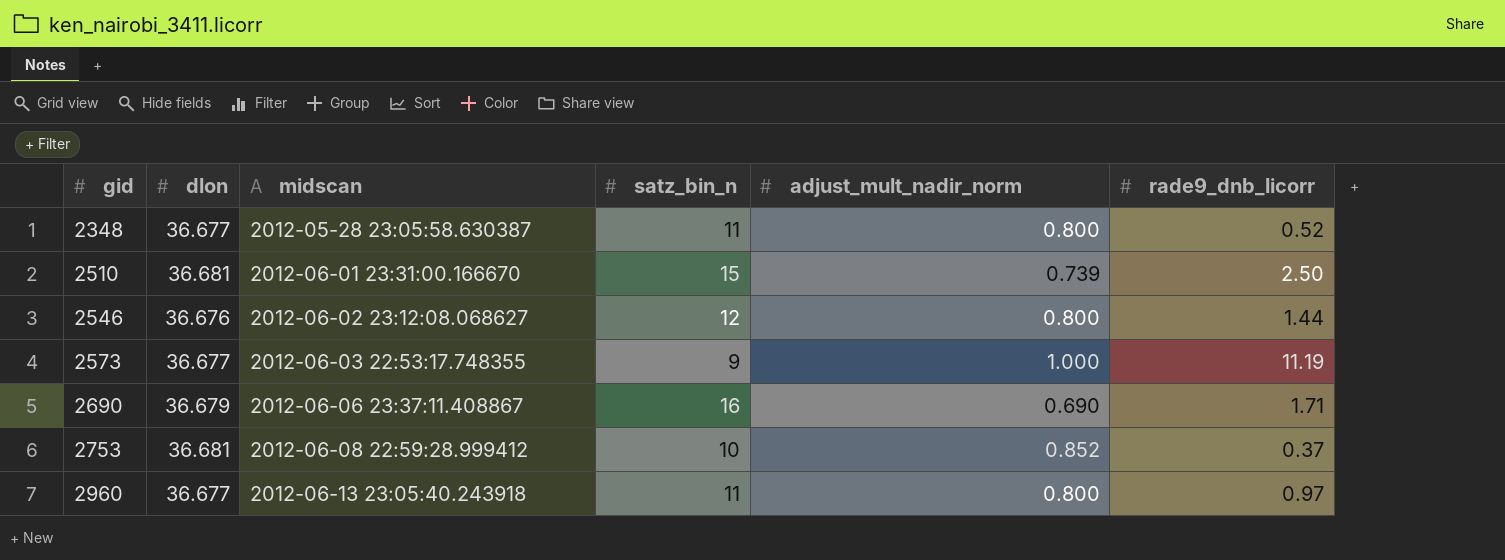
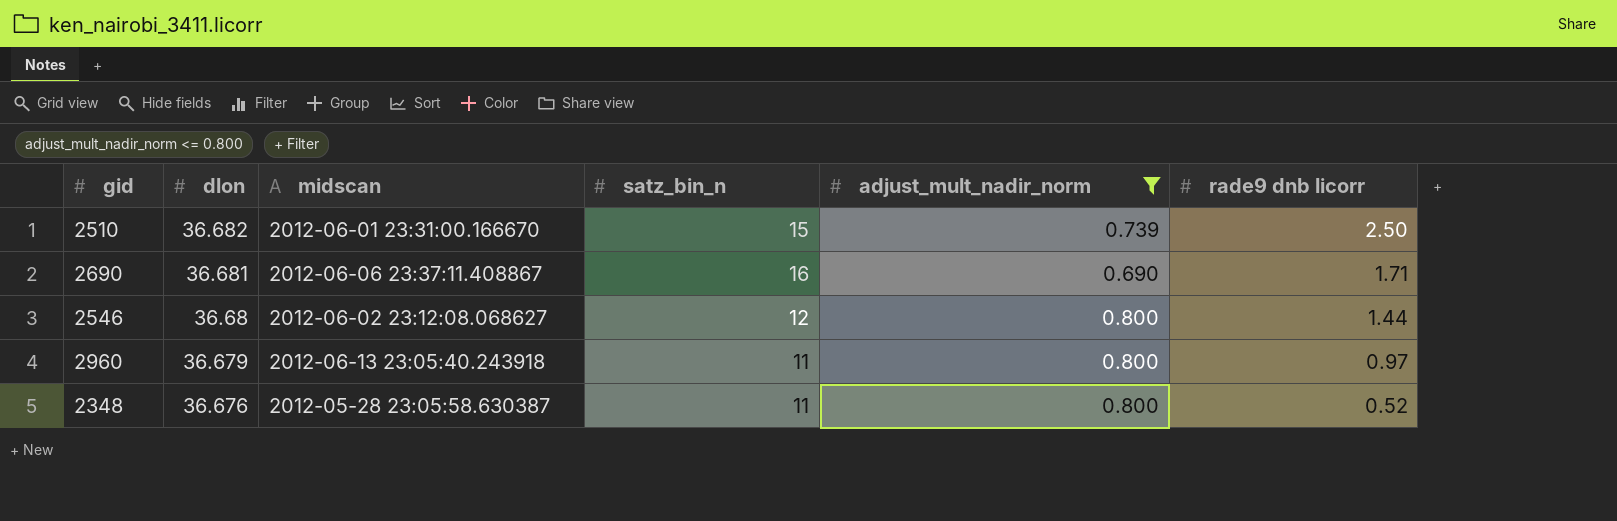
filter: none -> adjust_mult_nadir_norm <= 0.800
row order: gid ascending -> dlon descending
column name: rade9_dnb_licorr -> rade9 dnb licorr
2510 | dlon: 36.681 -> 36.682
2690 | dlon: 36.679 -> 36.681
2546 | dlon: 36.676 -> 36.68
2960 | dlon: 36.677 -> 36.679
2348 | dlon: 36.677 -> 36.676

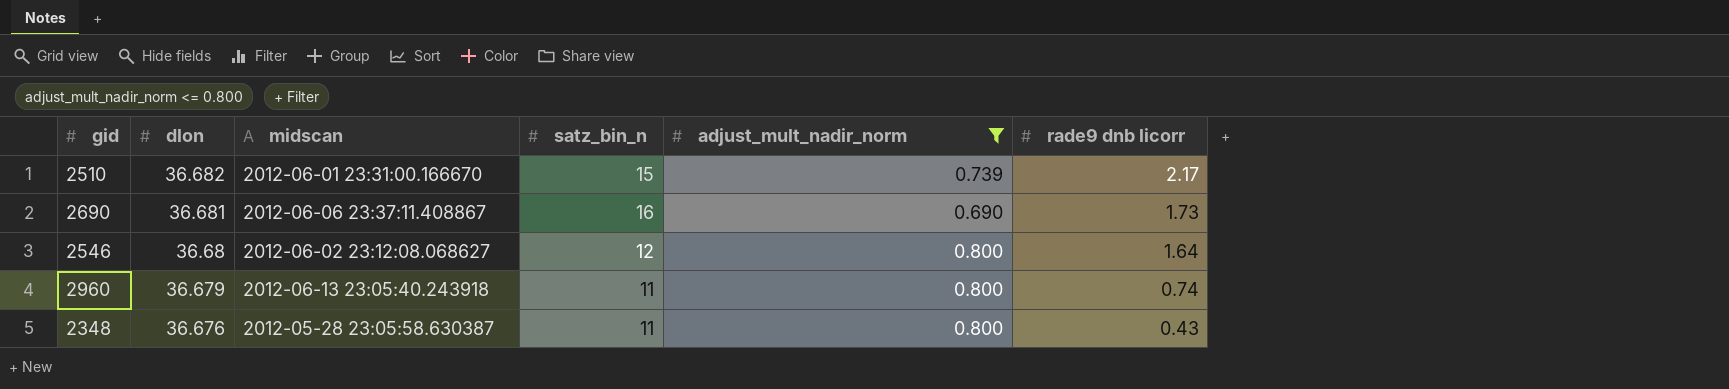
2510 | rade9 dnb licorr: 2.50 -> 2.17
2690 | rade9 dnb licorr: 1.71 -> 1.73
2546 | rade9 dnb licorr: 1.44 -> 1.64
2960 | rade9 dnb licorr: 0.97 -> 0.74
2348 | rade9 dnb licorr: 0.52 -> 0.43

